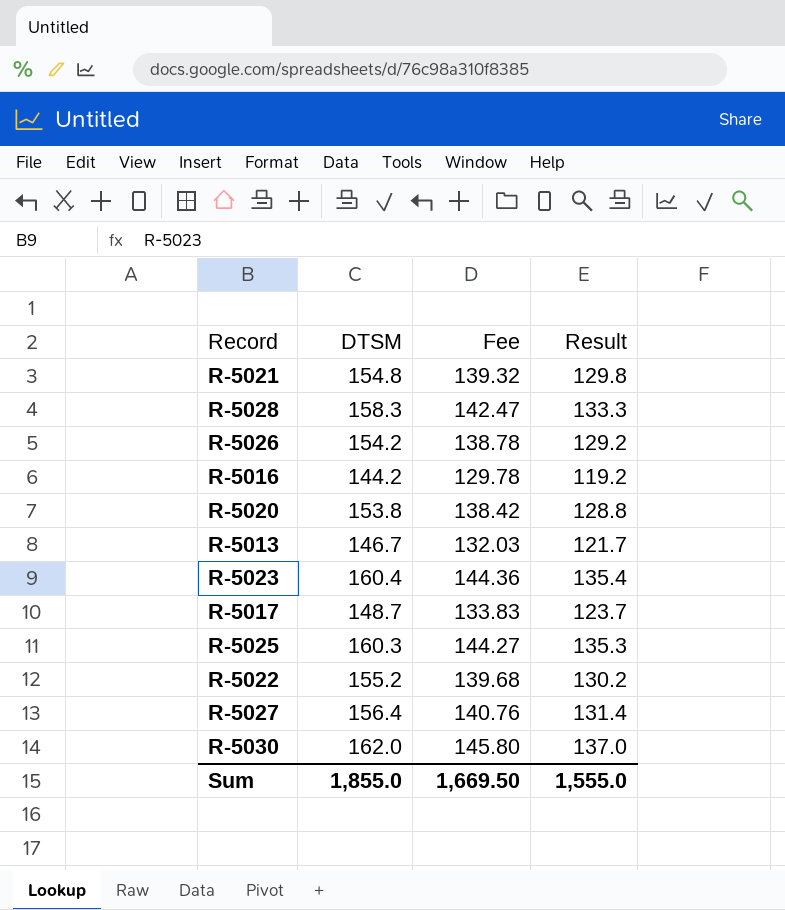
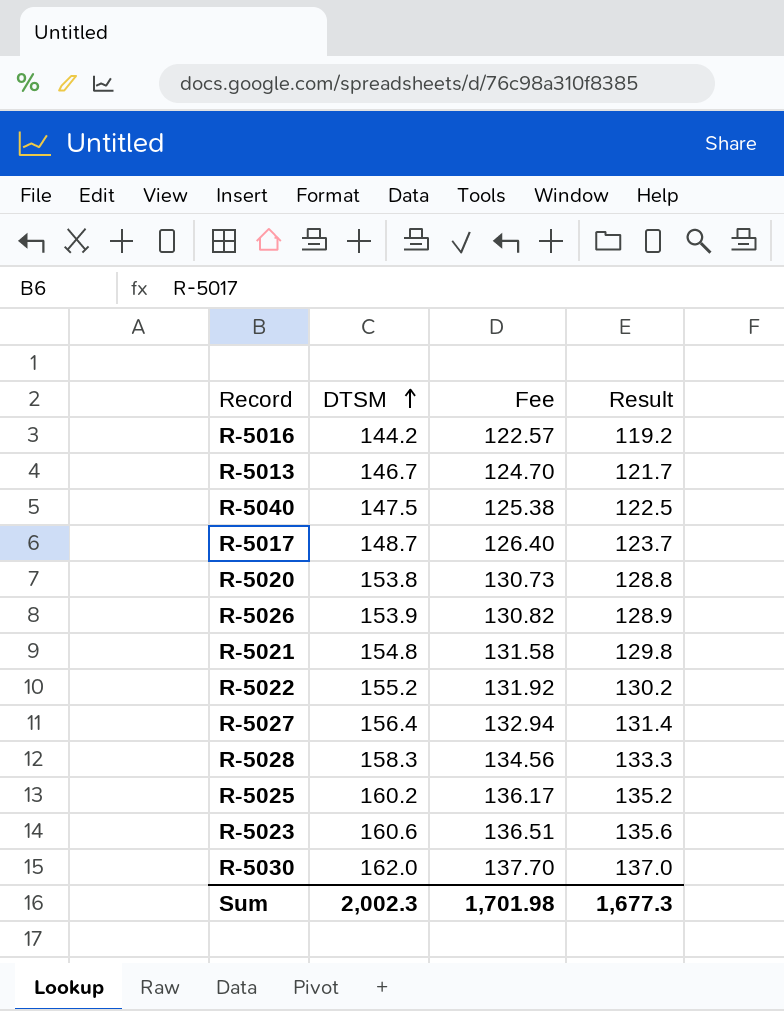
row order: none -> DTSM ascending
column Fee | formula: [DTSM] * 0.9 -> [DTSM] * 0.85
row R-5040: none -> 147.5 | 125.38 | 122.5
R-5026 | DTSM: 154.2 -> 153.9
R-5026 | Result: 129.2 -> 128.9
R-5025 | DTSM: 160.3 -> 160.2
R-5025 | Result: 135.3 -> 135.2
R-5023 | DTSM: 160.4 -> 160.6
R-5023 | Result: 135.4 -> 135.6
Sum | DTSM: 1,855.0 -> 2,002.3
Sum | Fee: 1,669.50 -> 1,701.98
Sum | Result: 1,555.0 -> 1,677.3

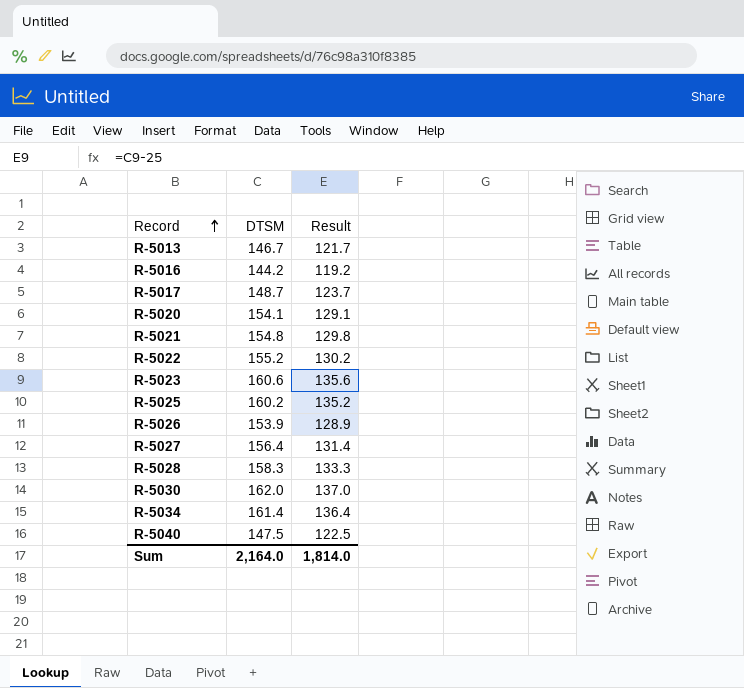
row order: DTSM ascending -> Record ascending
column Fee | formula: [DTSM] * 0.85 -> none
R-5020 | DTSM: 153.8 -> 154.1
R-5020 | Result: 128.8 -> 129.1
row R-5034: none -> 161.4 | 136.4
Sum | DTSM: 2,002.3 -> 2,164.0
Sum | Result: 1,677.3 -> 1,814.0

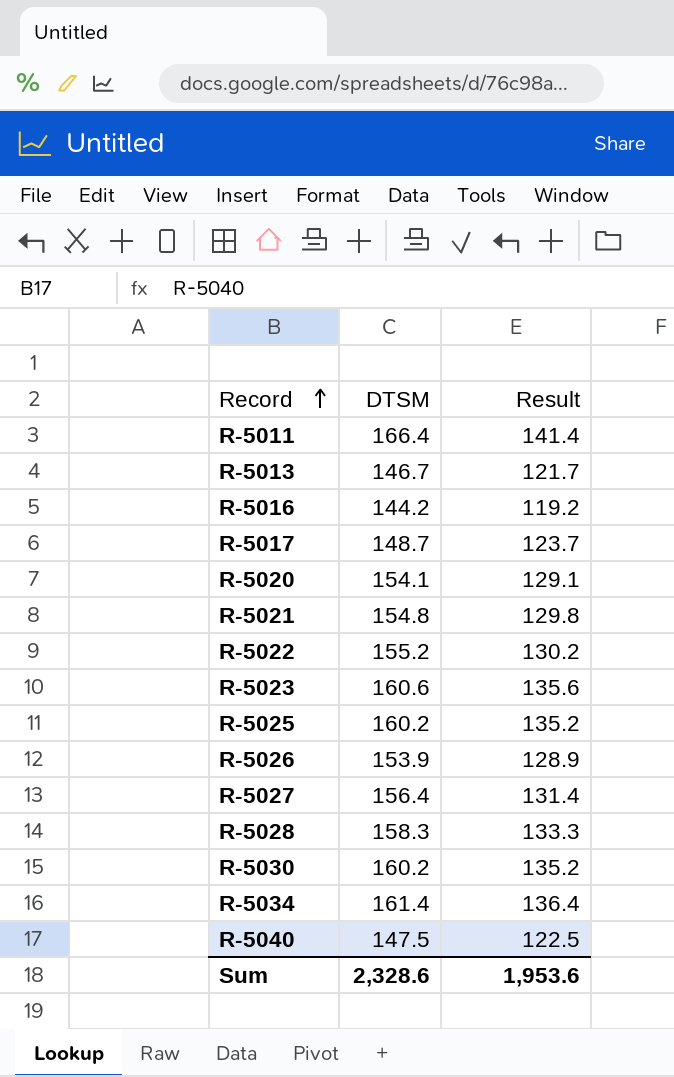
row R-5011: none -> 166.4 | 141.4
R-5030 | DTSM: 162.0 -> 160.2
R-5030 | Result: 137.0 -> 135.2
Sum | DTSM: 2,164.0 -> 2,328.6
Sum | Result: 1,814.0 -> 1,953.6

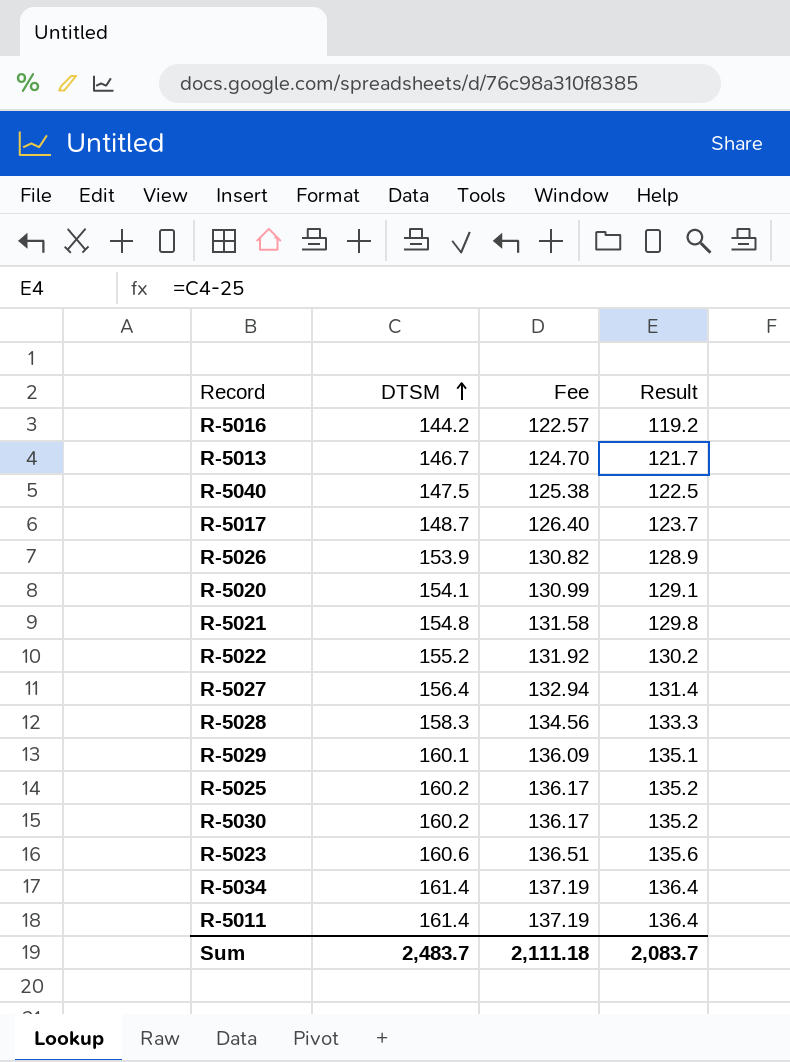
row order: Record ascending -> DTSM ascending
column Fee | formula: none -> [DTSM] * 0.85
row R-5029: none -> 160.1 | 136.09 | 135.1
R-5011 | DTSM: 166.4 -> 161.4
R-5011 | Result: 141.4 -> 136.4
Sum | DTSM: 2,328.6 -> 2,483.7
Sum | Result: 1,953.6 -> 2,083.7

